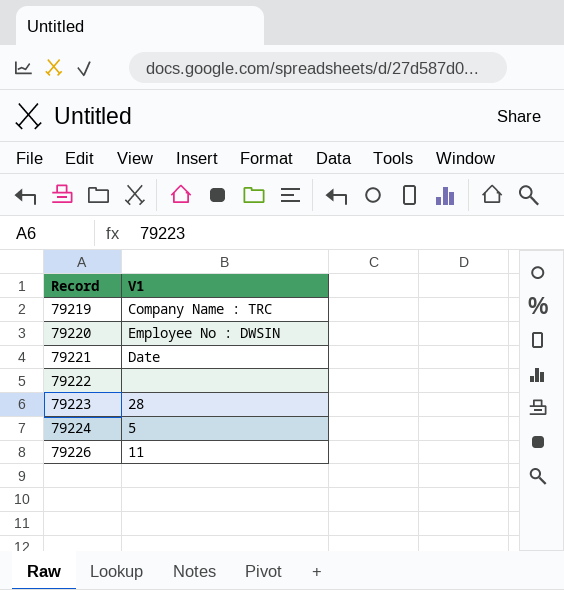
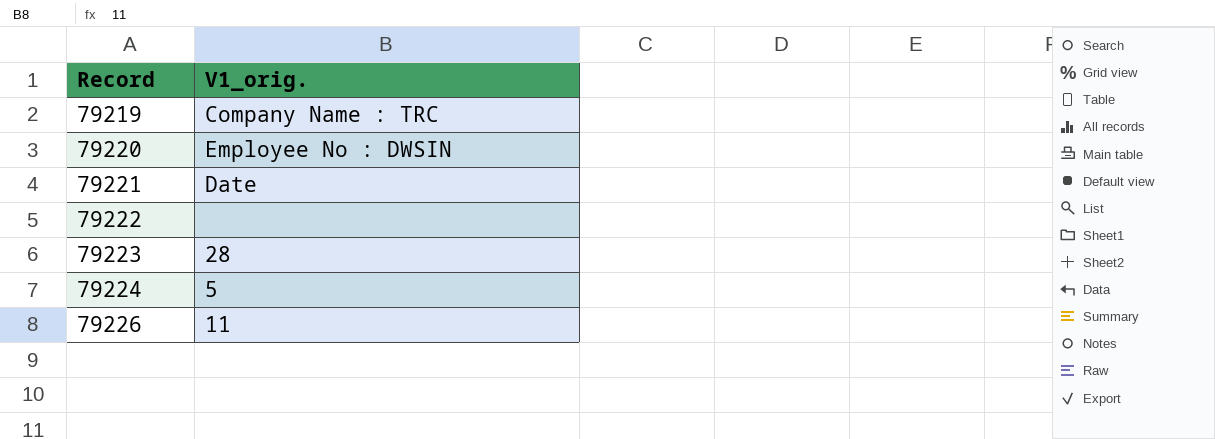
column name: V1 -> V1_orig.

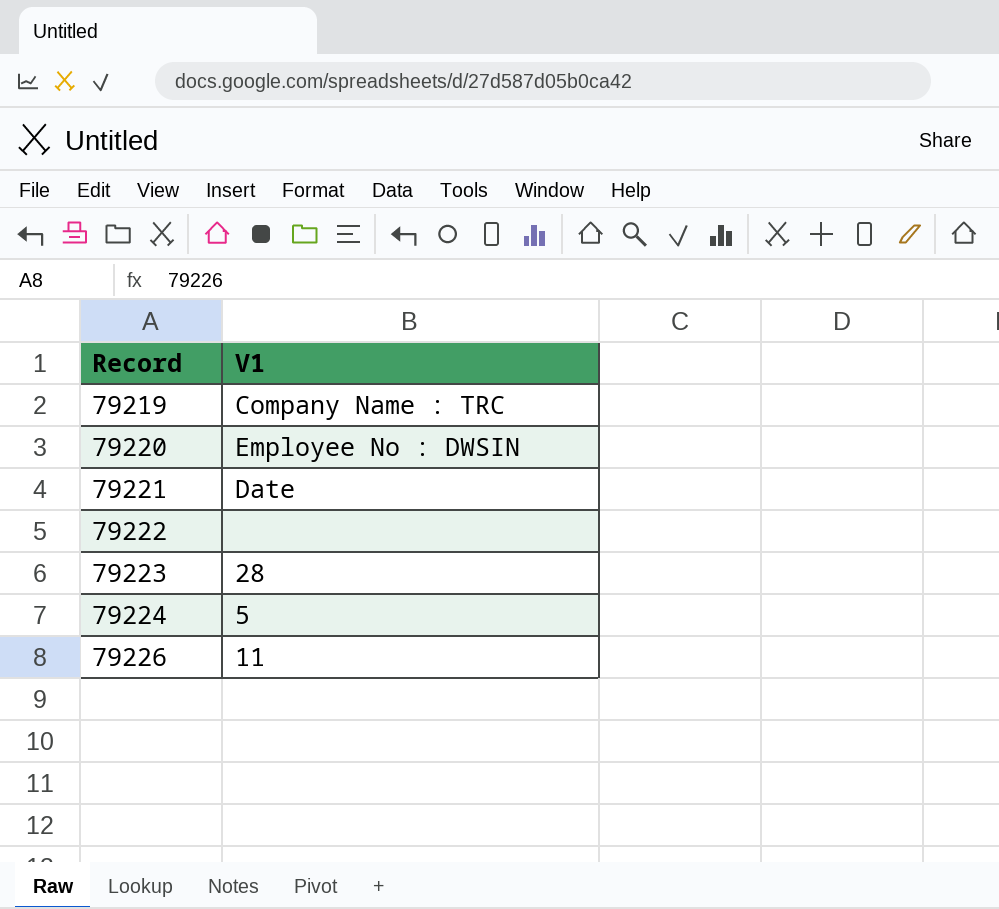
column name: V1_orig. -> V1

